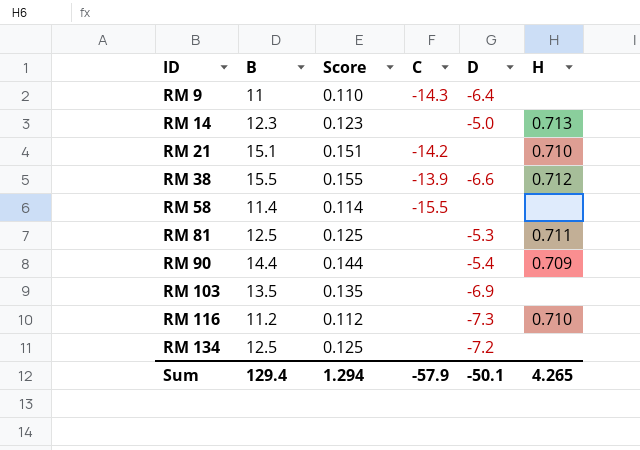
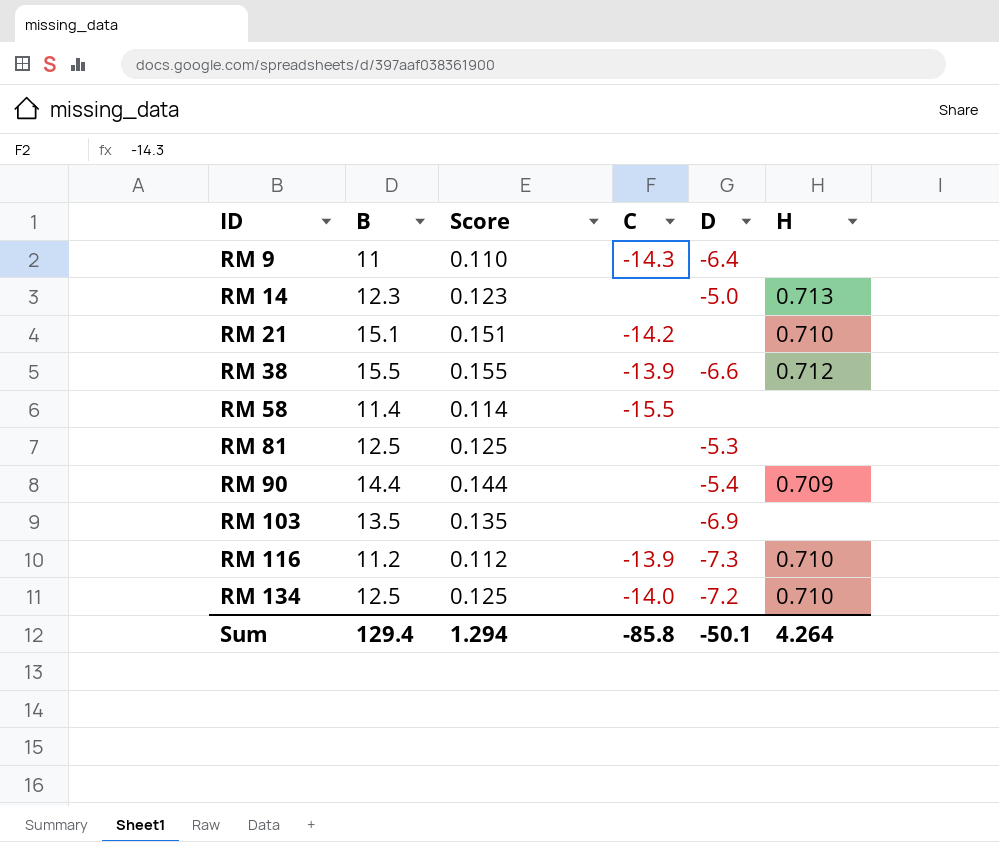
RM 81 | H: 0.711 -> none
RM 116 | C: none -> -13.9
RM 134 | C: none -> -14.0
RM 134 | H: none -> 0.710
Sum | C: -57.9 -> -85.8
Sum | H: 4.265 -> 4.264

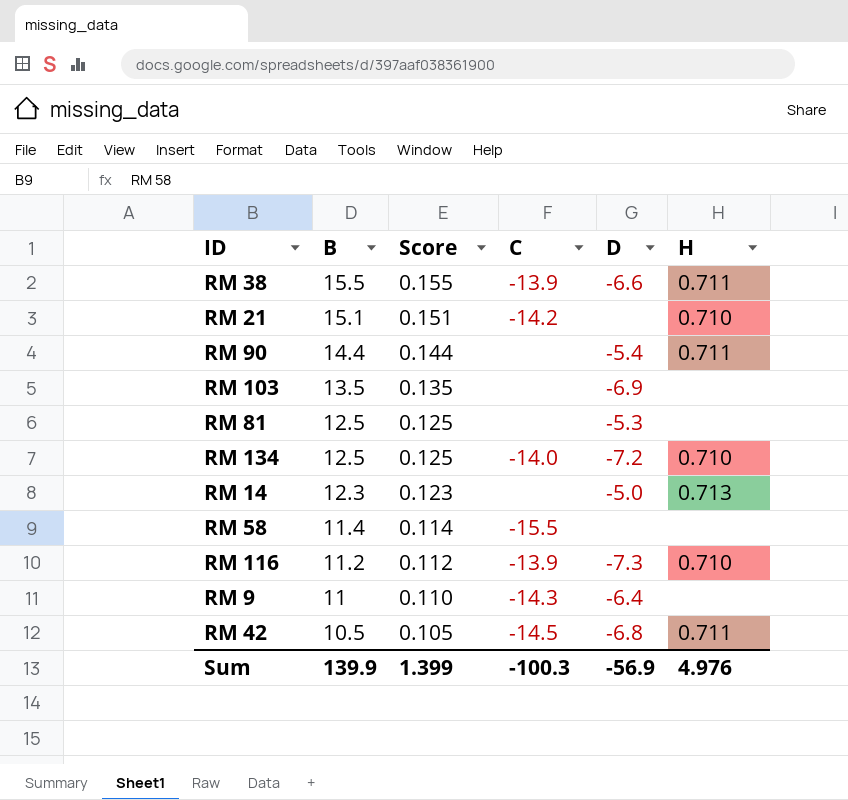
row order: ID ascending -> B descending
RM 38 | H: 0.712 -> 0.711
RM 90 | H: 0.709 -> 0.711
row RM 42: none -> 10.5 | 0.105 | -14.5 | -6.8 | 0.711
Sum | B: 129.4 -> 139.9
Sum | Score: 1.294 -> 1.399
Sum | C: -85.8 -> -100.3
Sum | D: -50.1 -> -56.9
Sum | H: 4.264 -> 4.976

